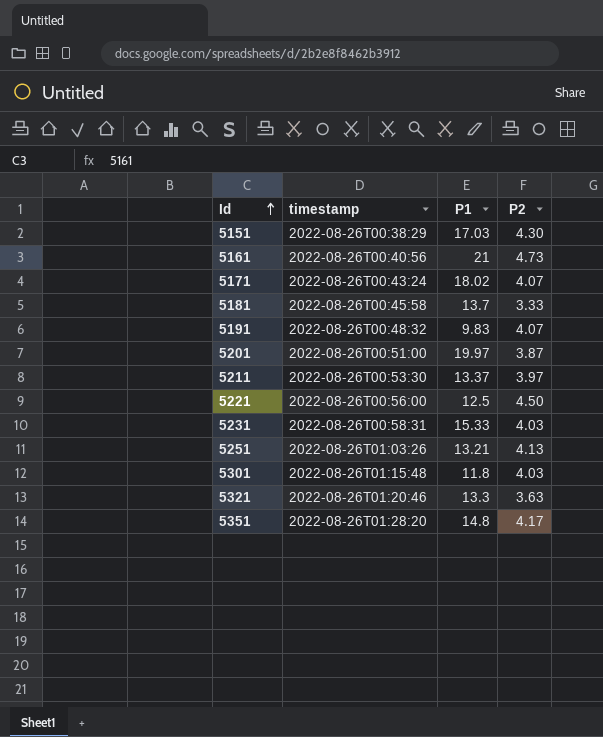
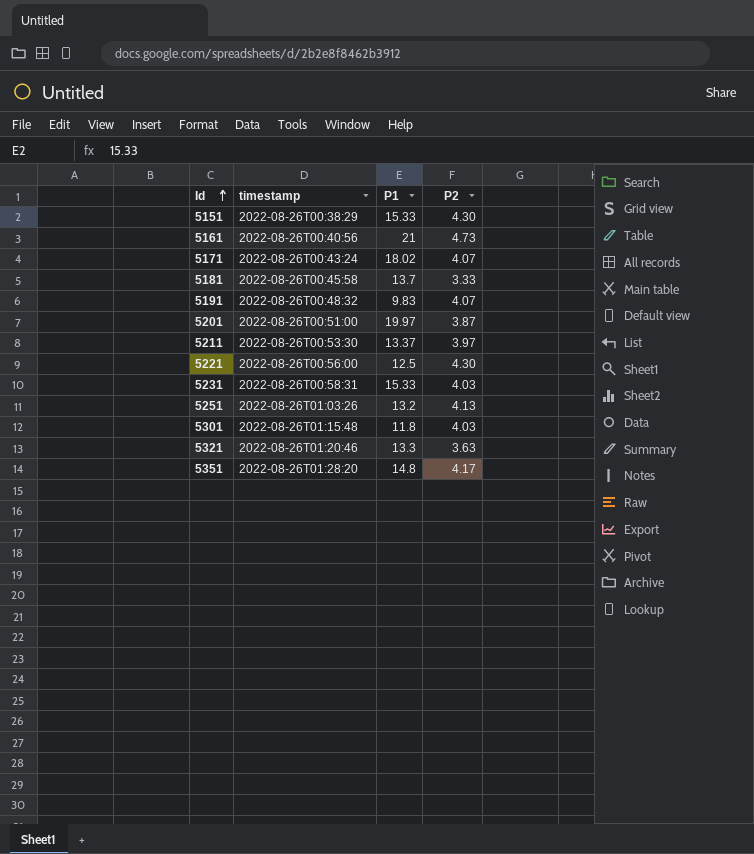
5151 | P1: 17.03 -> 15.33
5221 | P2: 4.50 -> 4.30
5251 | P1: 13.21 -> 13.2

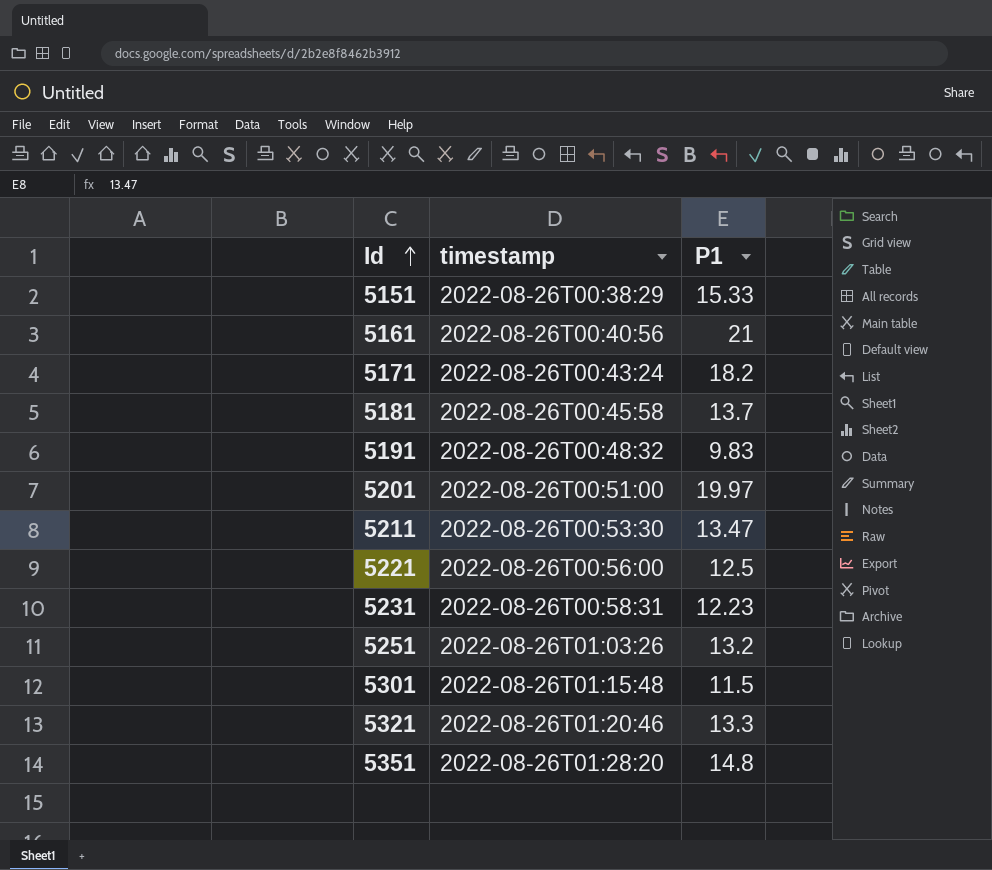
column P2 | position: 4 -> none
5171 | P1: 18.02 -> 18.2
5211 | P1: 13.37 -> 13.47
5231 | P1: 15.33 -> 12.23
5301 | P1: 11.8 -> 11.5

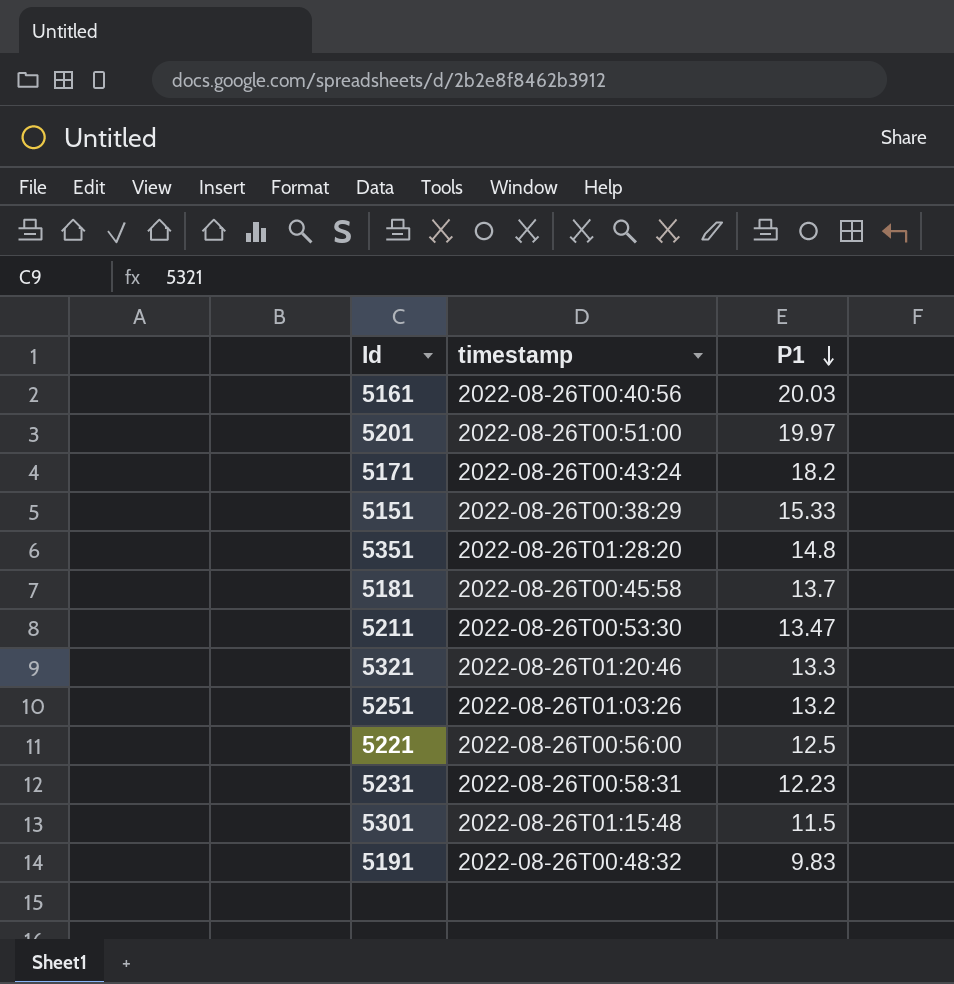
row order: Id ascending -> P1 descending
5161 | P1: 21 -> 20.03

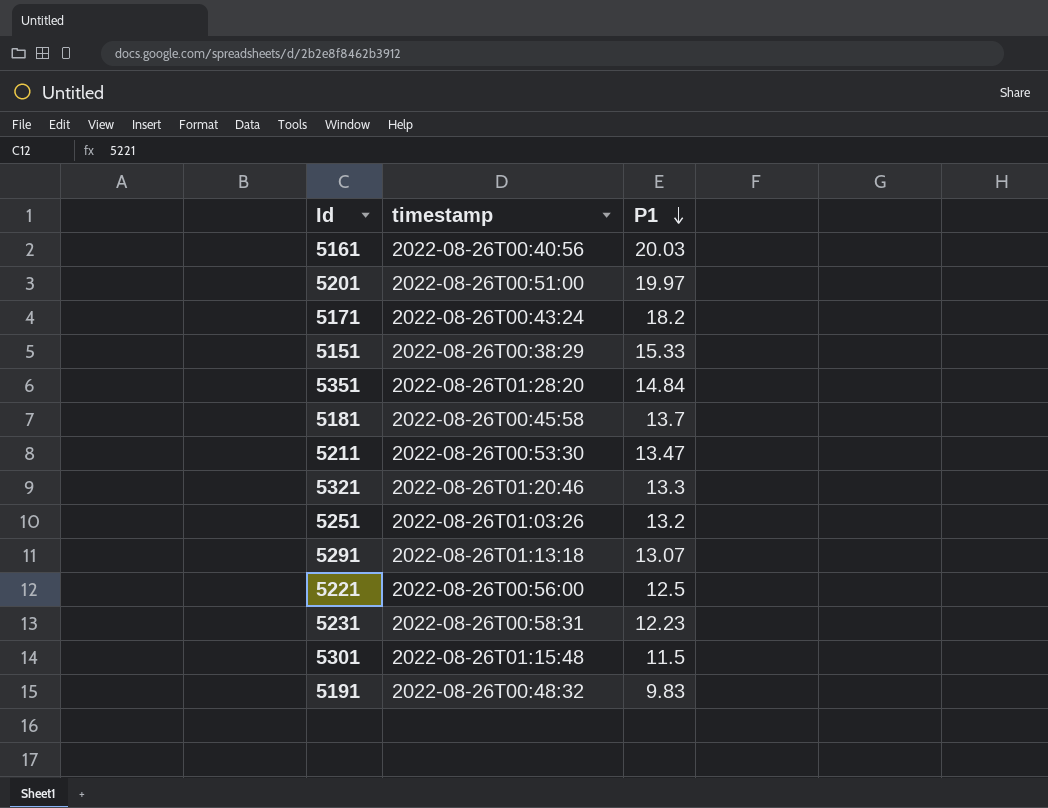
5351 | P1: 14.8 -> 14.84
row 5291: none -> 2022-08-26T01:13:18 | 13.07

